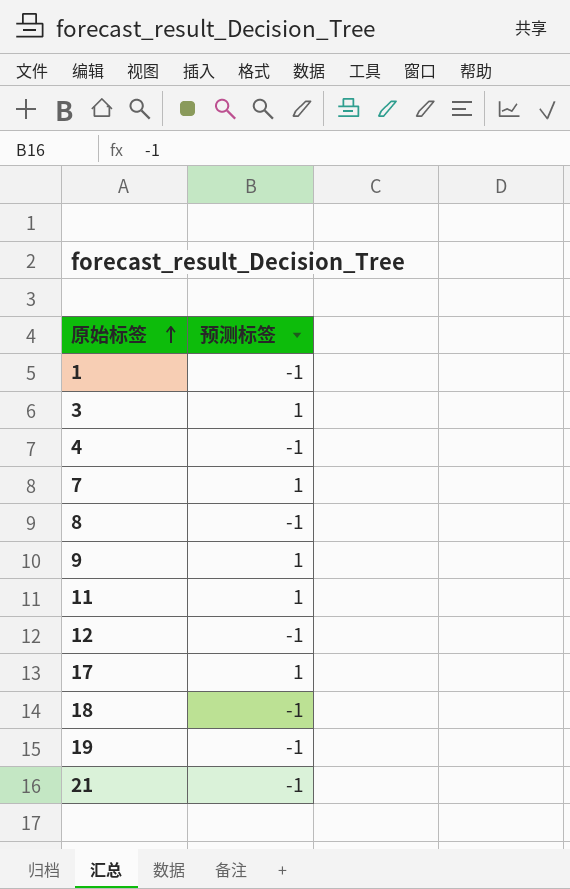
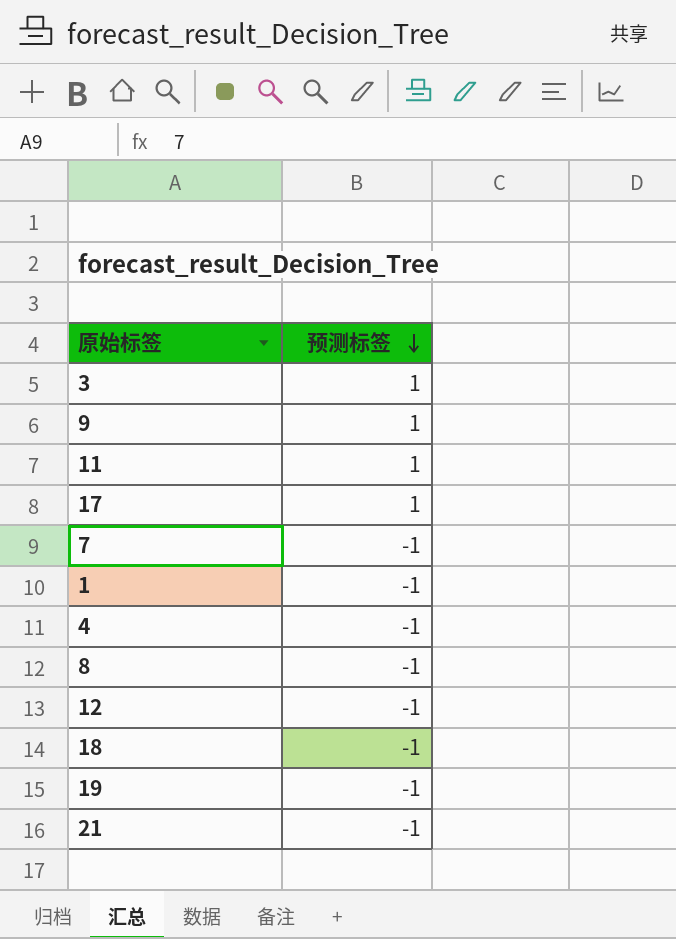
row order: 原始标签 ascending -> 预测标签 descending
7 | 预测标签: 1 -> -1

